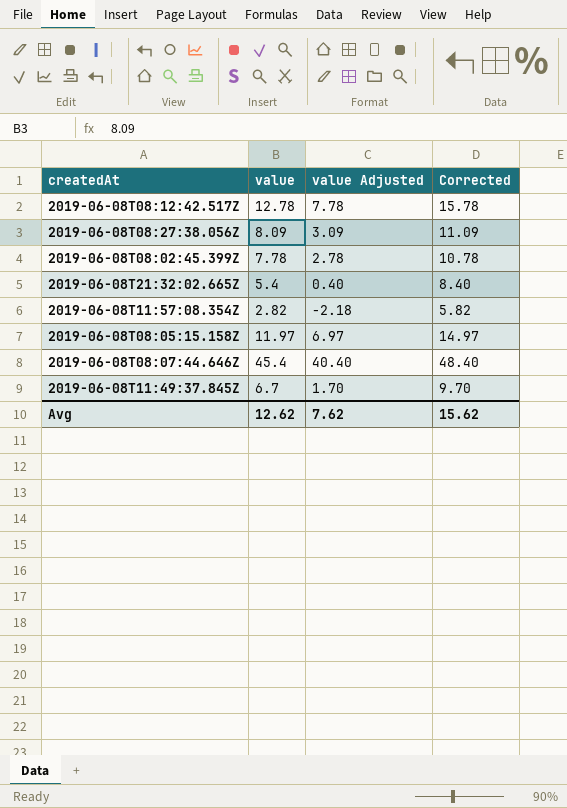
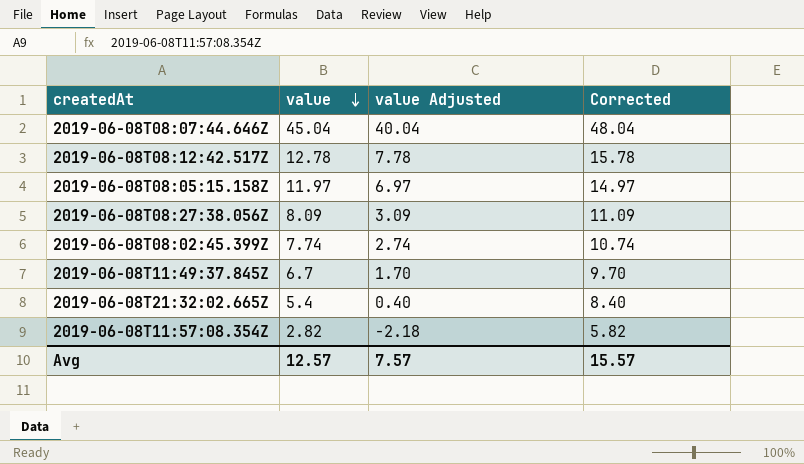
row order: none -> value descending
2019-06-08T08:07:44.646Z | value: 45.4 -> 45.04
2019-06-08T08:07:44.646Z | value Adjusted: 40.40 -> 40.04
2019-06-08T08:07:44.646Z | Corrected: 48.40 -> 48.04
2019-06-08T08:02:45.399Z | value: 7.78 -> 7.74
2019-06-08T08:02:45.399Z | value Adjusted: 2.78 -> 2.74
2019-06-08T08:02:45.399Z | Corrected: 10.78 -> 10.74
Avg | value: 12.62 -> 12.57
Avg | value Adjusted: 7.62 -> 7.57
Avg | Corrected: 15.62 -> 15.57

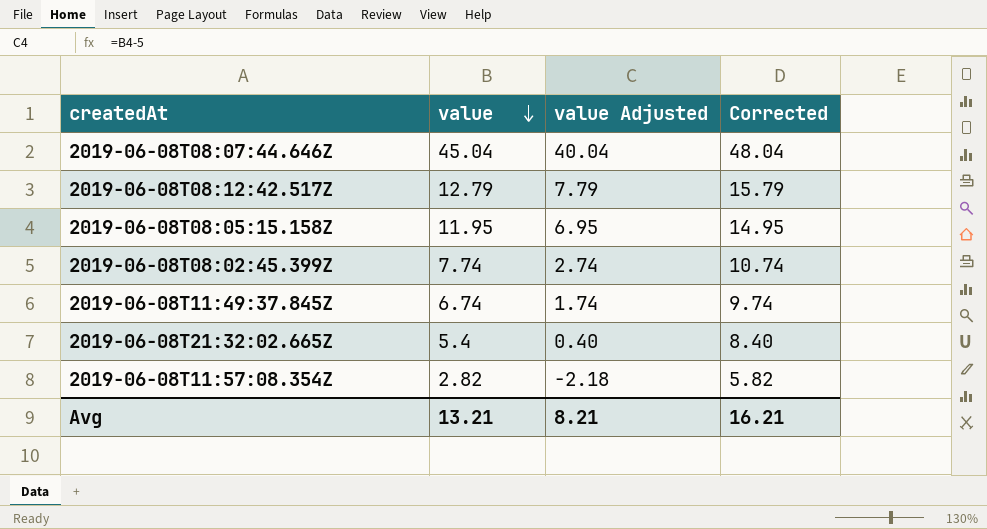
row 2019-06-08T08:27:38.056Z: 8.09 | 3.09 | 11.09 -> none
2019-06-08T08:12:42.517Z | value: 12.78 -> 12.79
2019-06-08T08:12:42.517Z | value Adjusted: 7.78 -> 7.79
2019-06-08T08:12:42.517Z | Corrected: 15.78 -> 15.79
2019-06-08T08:05:15.158Z | value: 11.97 -> 11.95
2019-06-08T08:05:15.158Z | value Adjusted: 6.97 -> 6.95
2019-06-08T08:05:15.158Z | Corrected: 14.97 -> 14.95
2019-06-08T11:49:37.845Z | value: 6.7 -> 6.74
2019-06-08T11:49:37.845Z | value Adjusted: 1.70 -> 1.74
2019-06-08T11:49:37.845Z | Corrected: 9.70 -> 9.74
Avg | value: 12.57 -> 13.21
Avg | value Adjusted: 7.57 -> 8.21
Avg | Corrected: 15.57 -> 16.21

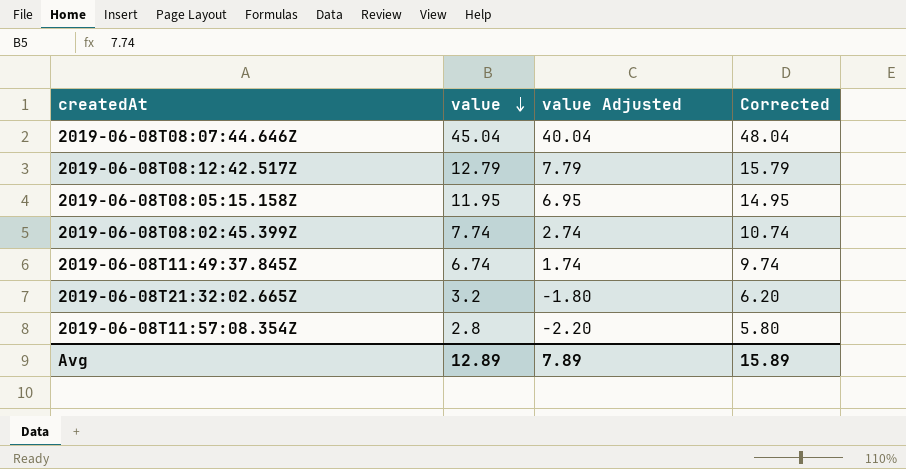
2019-06-08T21:32:02.665Z | value: 5.4 -> 3.2
2019-06-08T21:32:02.665Z | value Adjusted: 0.40 -> -1.80
2019-06-08T21:32:02.665Z | Corrected: 8.40 -> 6.20
2019-06-08T11:57:08.354Z | value: 2.82 -> 2.8
2019-06-08T11:57:08.354Z | value Adjusted: -2.18 -> -2.20
2019-06-08T11:57:08.354Z | Corrected: 5.82 -> 5.80
Avg | value: 13.21 -> 12.89
Avg | value Adjusted: 8.21 -> 7.89
Avg | Corrected: 16.21 -> 15.89

